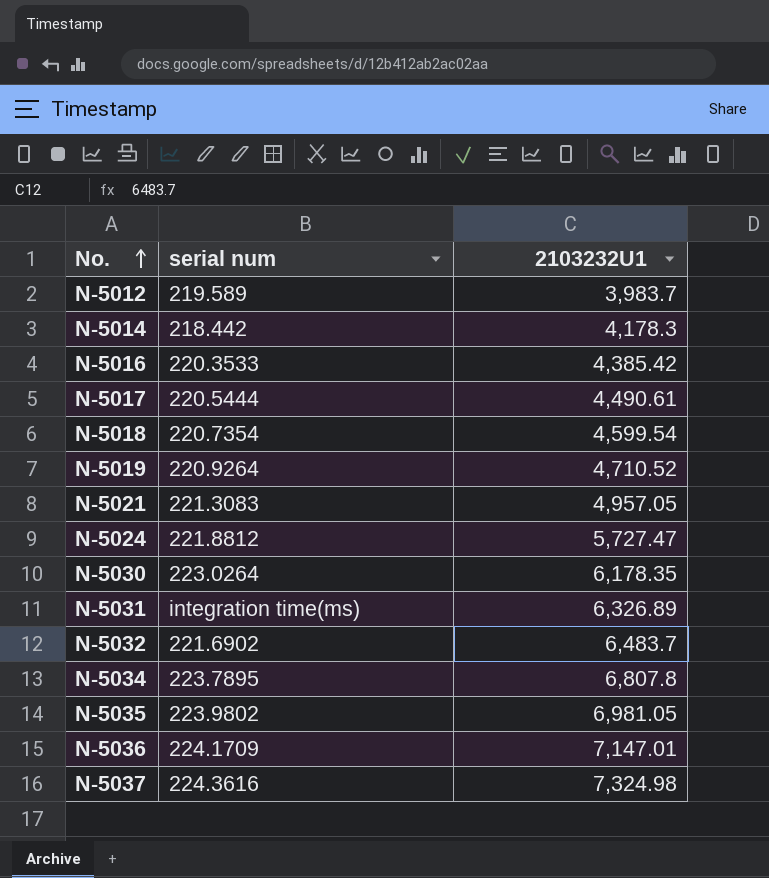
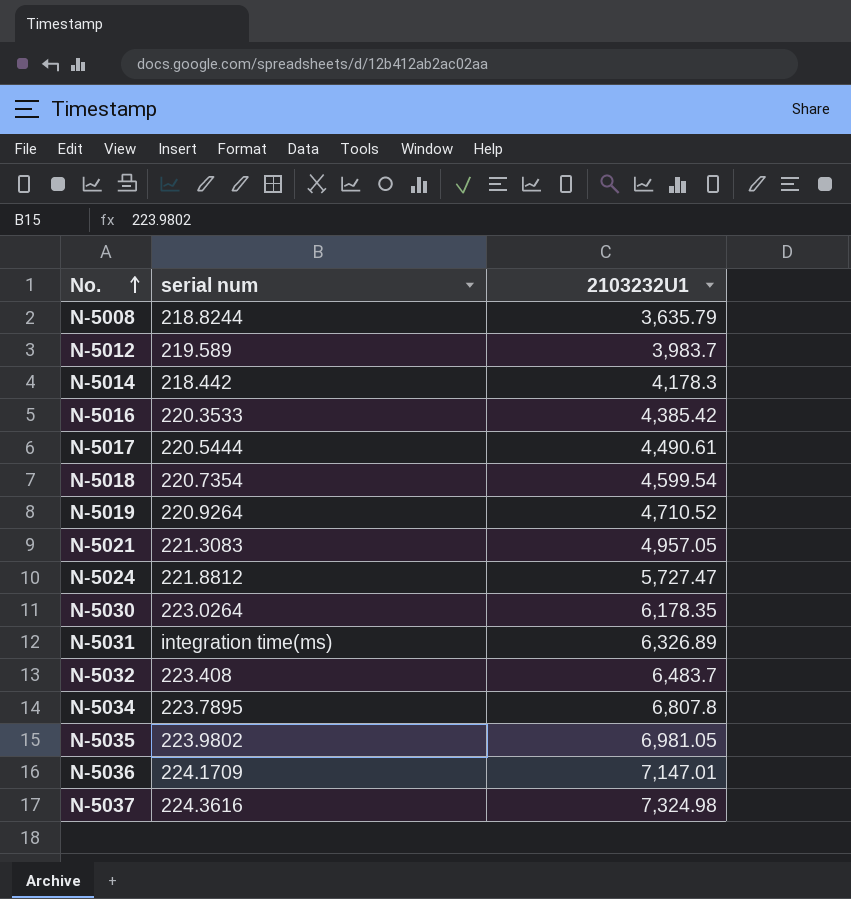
row N-5008: none -> 218.8244 | 3,635.79
N-5032 | serial num: 221.6902 -> 223.408

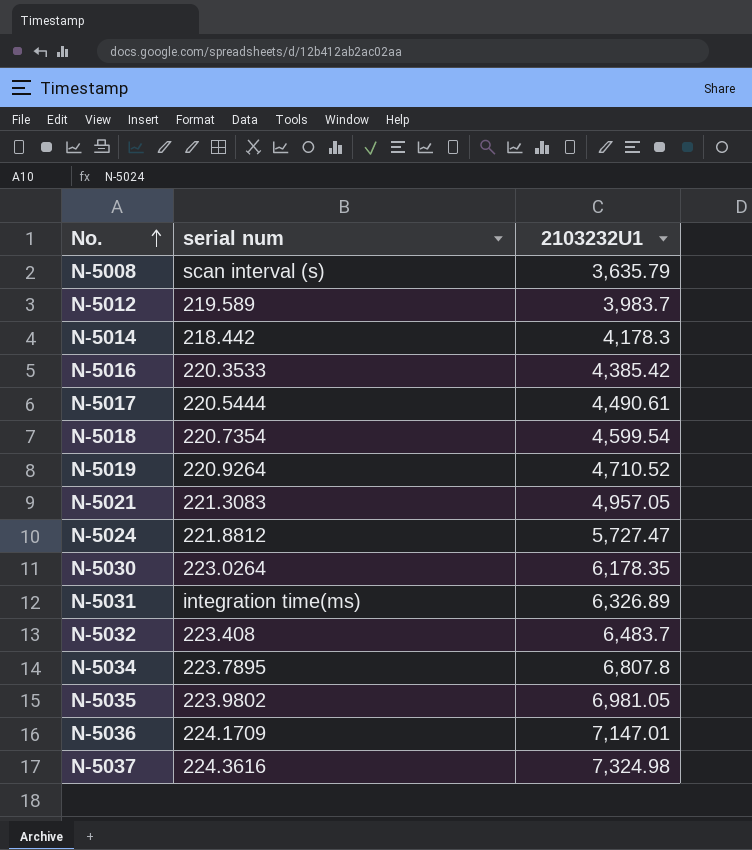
N-5008 | serial num: 218.8244 -> scan interval (s)

